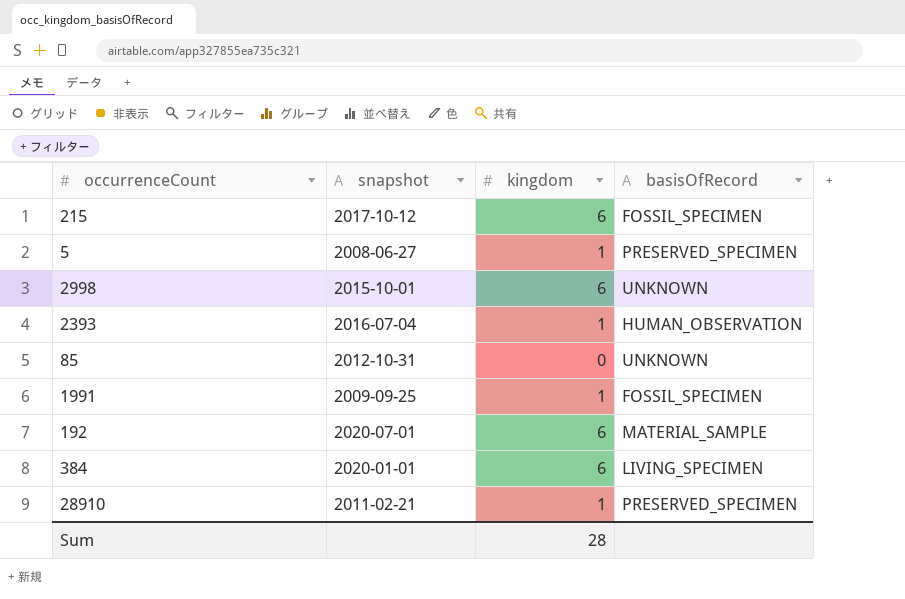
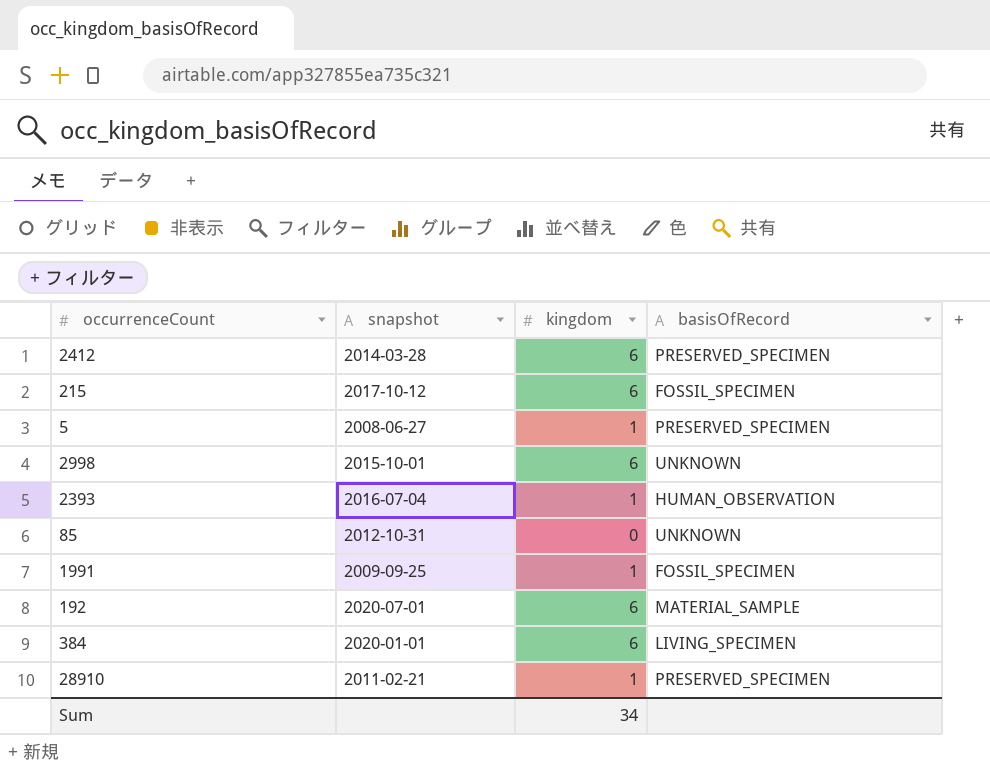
row 2412: none -> 2014-03-28 | 6 | PRESERVED_SPECIMEN
Sum | kingdom: 28 -> 34

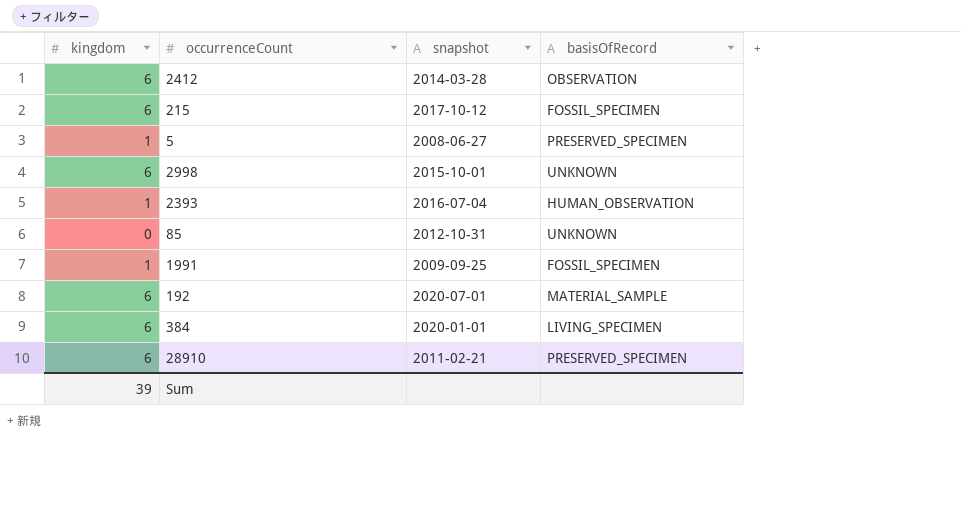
column kingdom | position: 3 -> 1
2412 | basisOfRecord: PRESERVED_SPECIMEN -> OBSERVATION
28910 | kingdom: 1 -> 6
Sum | kingdom: 34 -> 39

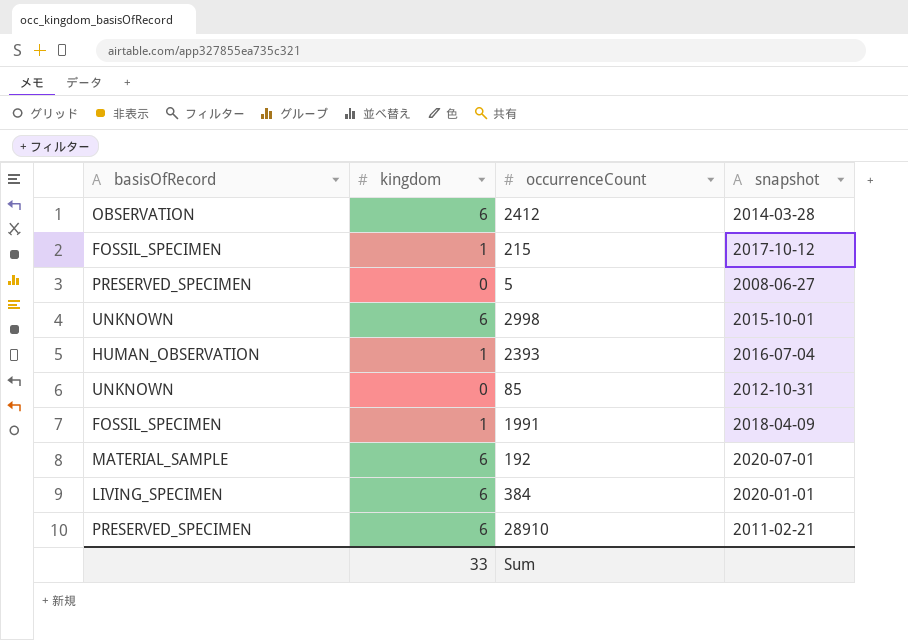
column basisOfRecord | position: 4 -> 1
215 | kingdom: 6 -> 1
5 | kingdom: 1 -> 0
1991 | snapshot: 2009-09-25 -> 2018-04-09
Sum | kingdom: 39 -> 33

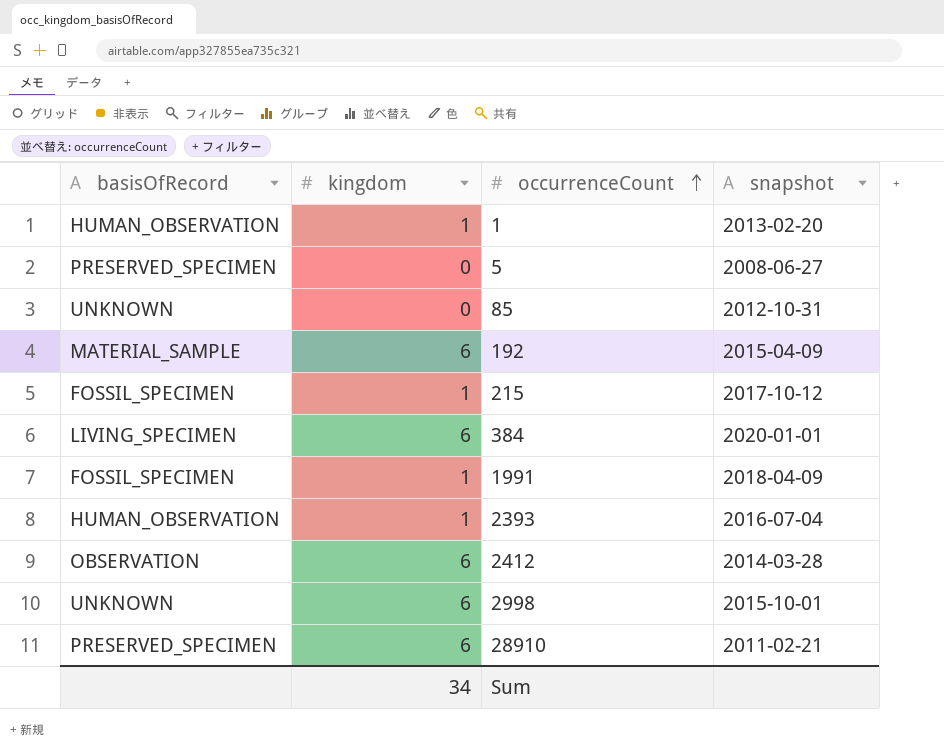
row order: none -> occurrenceCount ascending
row 1: none -> HUMAN_OBSERVATION | 1 | 2013-02-20
192 | snapshot: 2020-07-01 -> 2015-04-09
Sum | kingdom: 33 -> 34

